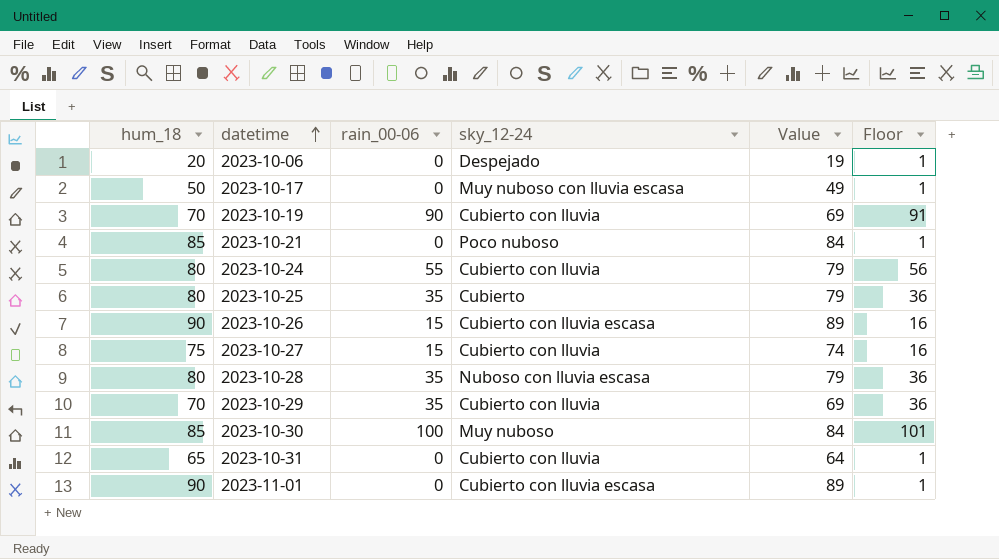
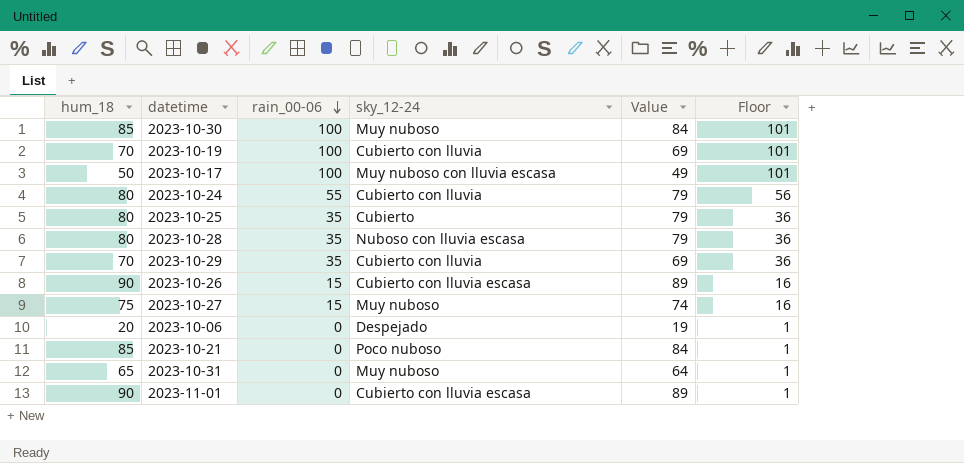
row order: datetime ascending -> rain_00-06 descending
2023-10-19 | rain_00-06: 90 -> 100
2023-10-19 | Floor: 91 -> 101
2023-10-17 | rain_00-06: 0 -> 100
2023-10-17 | Floor: 1 -> 101
2023-10-27 | sky_12-24: Cubierto con lluvia -> Muy nuboso
2023-10-31 | sky_12-24: Cubierto con lluvia -> Muy nuboso

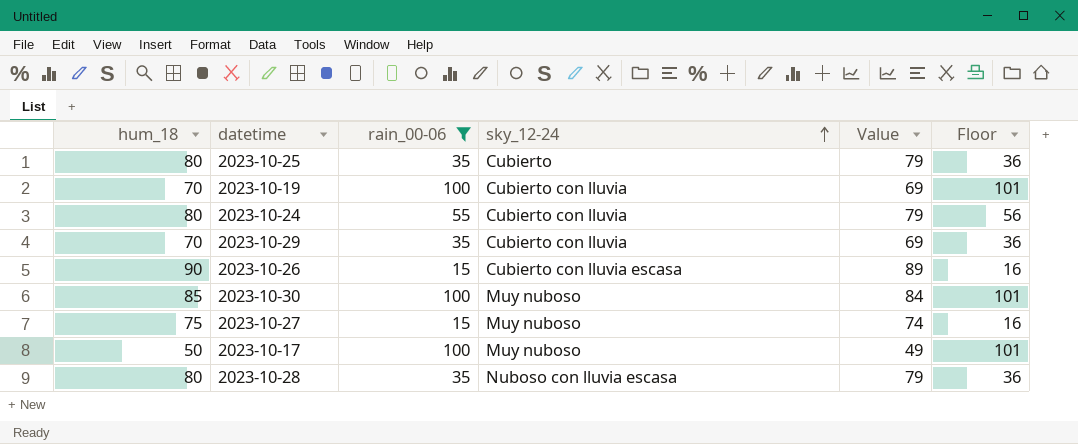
filter: none -> rain_00-06 != 0
row order: rain_00-06 descending -> sky_12-24 ascending
2023-10-17 | sky_12-24: Muy nuboso con lluvia escasa -> Muy nuboso

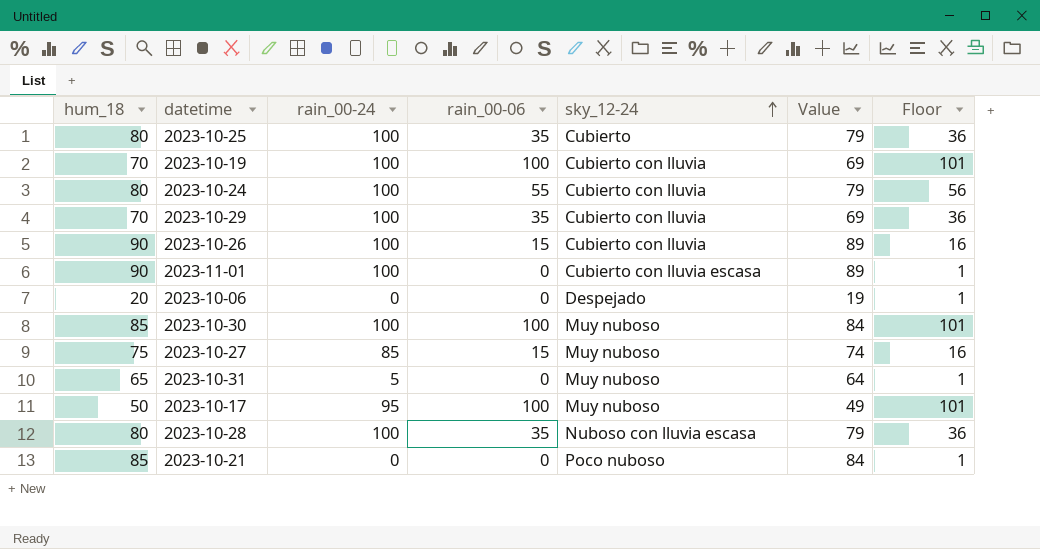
filter: rain_00-06 != 0 -> none
column rain_00-24 | position: none -> 3
2023-10-26 | sky_12-24: Cubierto con lluvia escasa -> Cubierto con lluvia

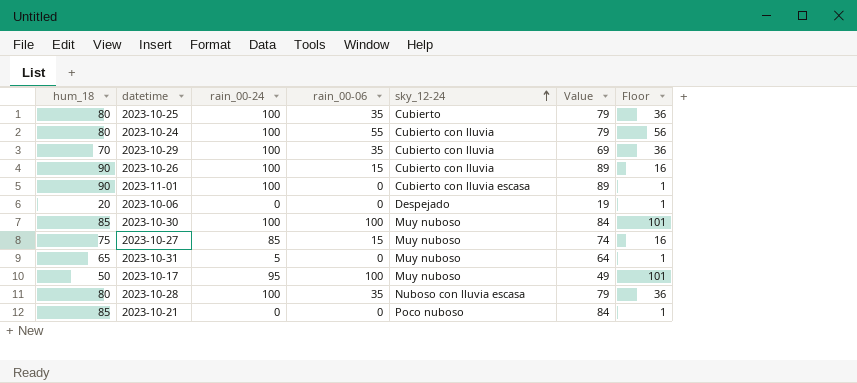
row 2023-10-19: 70 | 100 | 100 | Cubierto con lluvia | 69 | 101 -> none

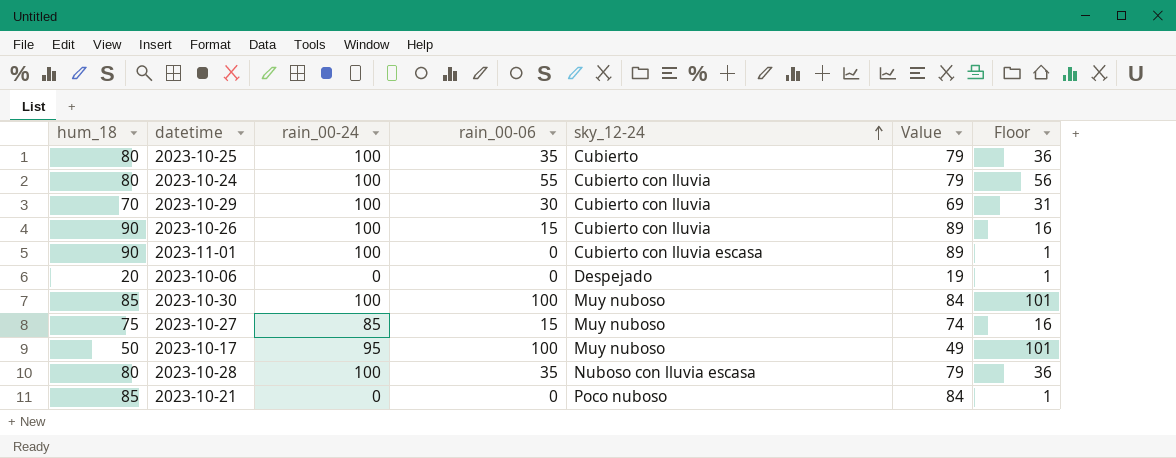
row 2023-10-31: 65 | 5 | 0 | Muy nuboso | 64 | 1 -> none
2023-10-29 | rain_00-06: 35 -> 30
2023-10-29 | Floor: 36 -> 31

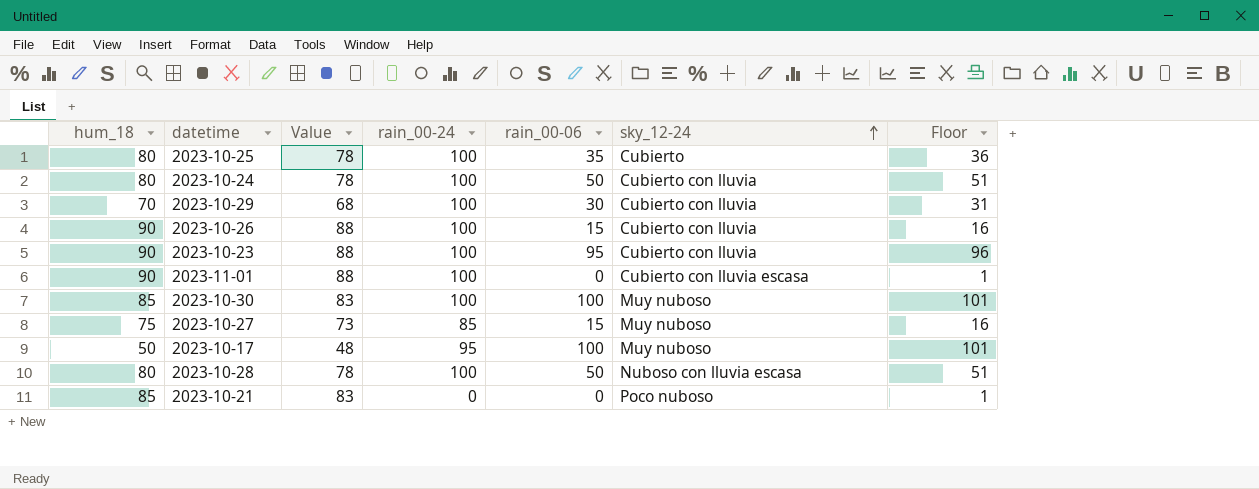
column Value | formula: [hum_18] - 1 -> [hum_18] - 2
column Value | position: 6 -> 3
row 2023-10-06: 20 | 0 | 0 | Despejado | 19 | 1 -> none
2023-10-24 | rain_00-06: 55 -> 50
2023-10-24 | Floor: 56 -> 51
row 2023-10-23: none -> 90 | 88 | 100 | 95 | Cubierto con lluvia | 96
2023-10-28 | rain_00-06: 35 -> 50
2023-10-28 | Floor: 36 -> 51

